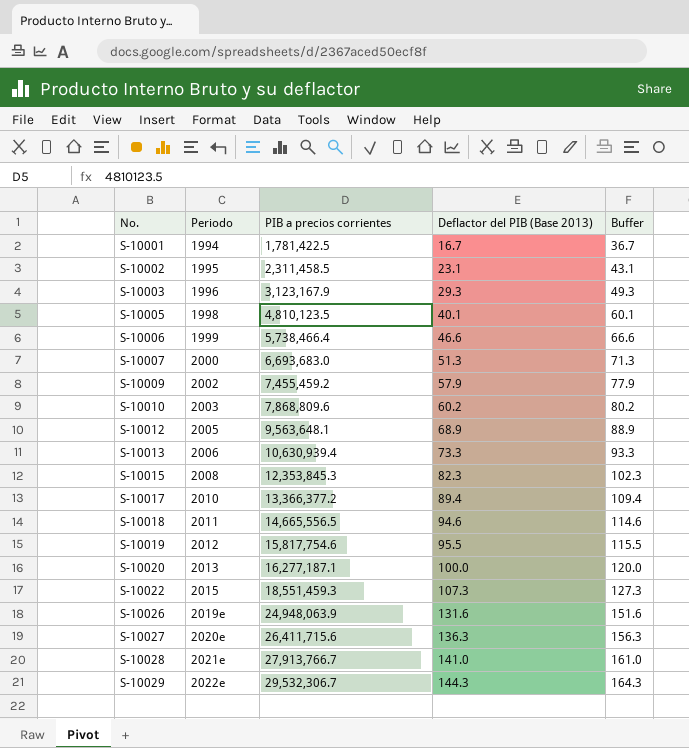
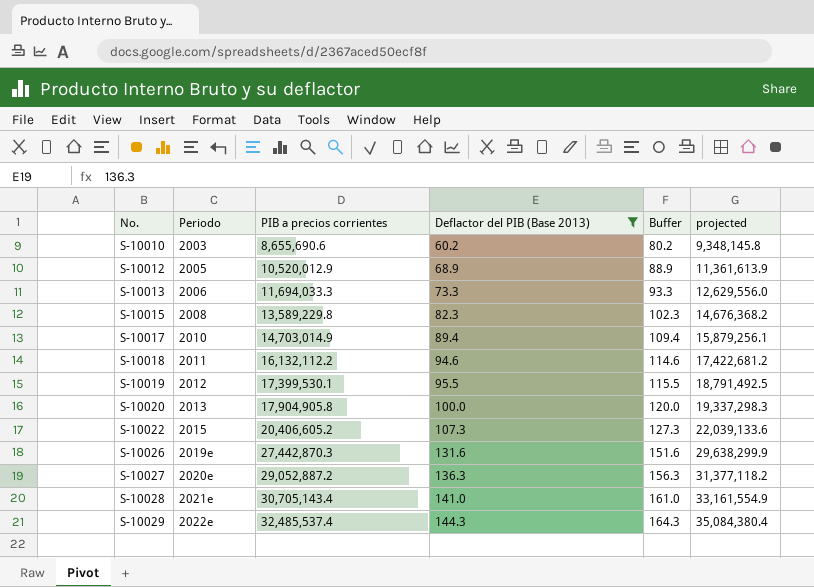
filter: none -> Deflactor del PIB (Base 2013) >= 60.2
column projected | formula: none -> [PIB a precios corrientes] * 1.08
S-10010 | PIB a precios corrientes: 7,868,809.6 -> 8,655,690.6
S-10012 | PIB a precios corrientes: 9,563,648.1 -> 10,520,012.9
S-10013 | PIB a precios corrientes: 10,630,939.4 -> 11,694,033.3
S-10015 | PIB a precios corrientes: 12,353,845.3 -> 13,589,229.8
S-10017 | PIB a precios corrientes: 13,366,377.2 -> 14,703,014.9
S-10018 | PIB a precios corrientes: 14,665,556.5 -> 16,132,112.2
S-10019 | PIB a precios corrientes: 15,817,754.6 -> 17,399,530.1
S-10020 | PIB a precios corrientes: 16,277,187.1 -> 17,904,905.8
S-10022 | PIB a precios corrientes: 18,551,459.3 -> 20,406,605.2
S-10026 | PIB a precios corrientes: 24,948,063.9 -> 27,442,870.3
S-10027 | PIB a precios corrientes: 26,411,715.6 -> 29,052,887.2
S-10028 | PIB a precios corrientes: 27,913,766.7 -> 30,705,143.4
S-10029 | PIB a precios corrientes: 29,532,306.7 -> 32,485,537.4

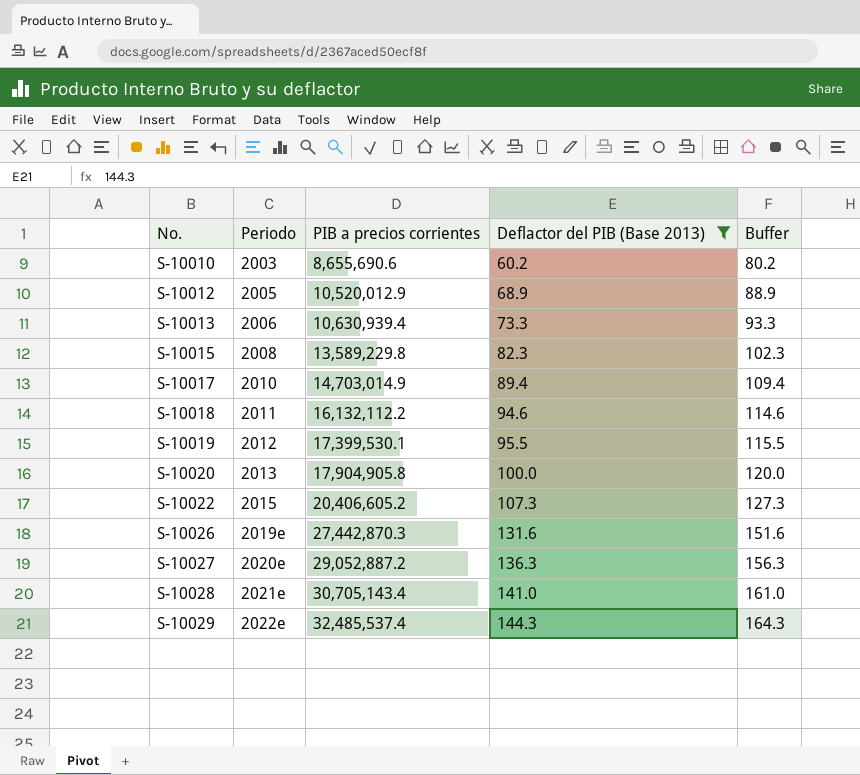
column projected | formula: [PIB a precios corrientes] * 1.08 -> none
S-10013 | PIB a precios corrientes: 11,694,033.3 -> 10,630,939.4

